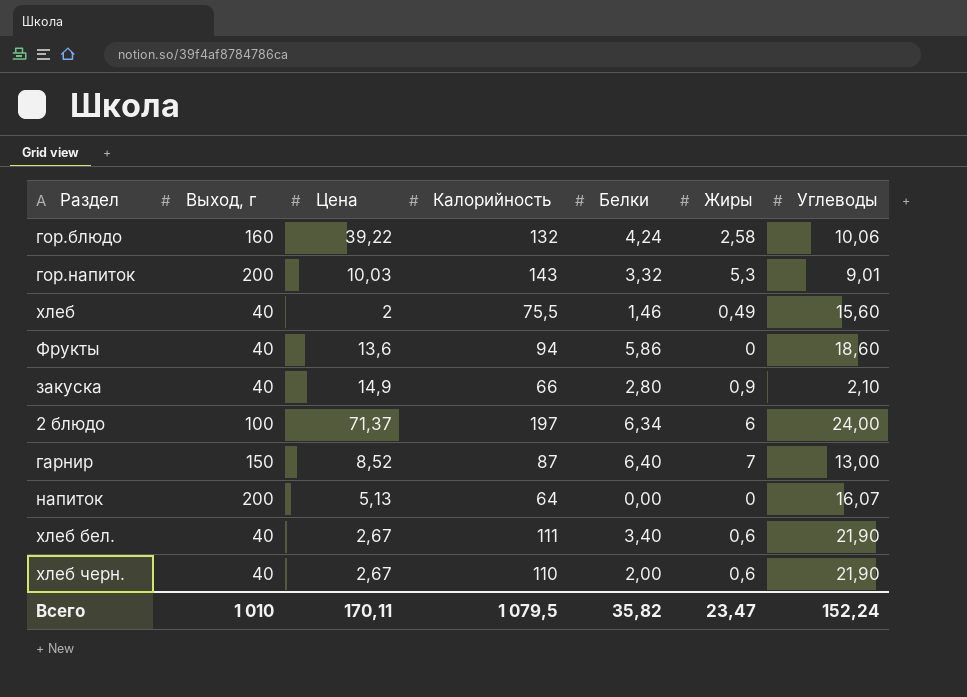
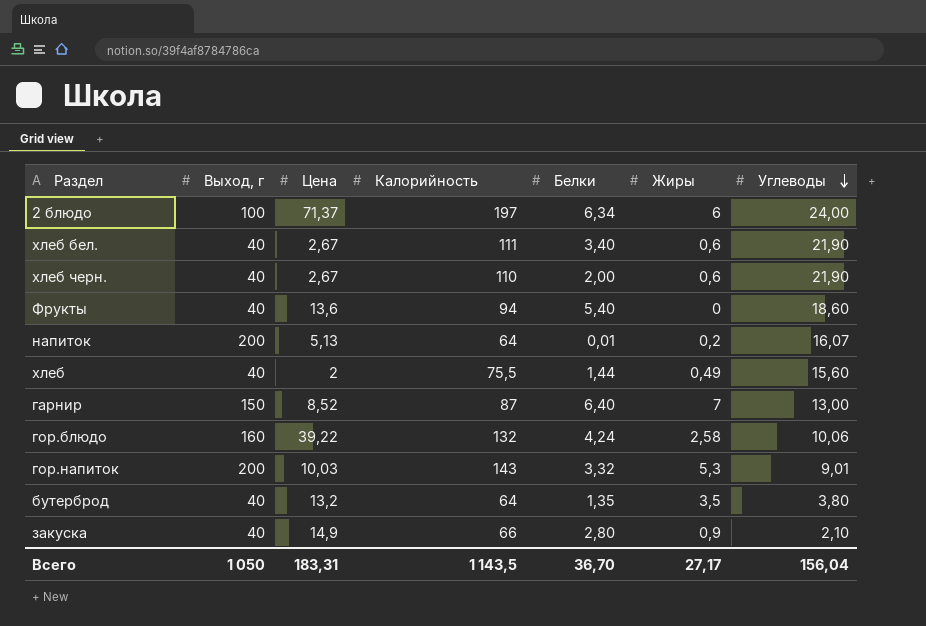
row order: none -> Углеводы descending
Фрукты | Белки: 5,86 -> 5,40
напиток | Белки: 0,00 -> 0,01
напиток | Жиры: 0 -> 0,2
хлеб | Белки: 1,46 -> 1,44
row бутерброд: none -> 40 | 13,2 | 64 | 1,35 | 3,5 | 3,80
Всего | Выход, г: 1 010 -> 1 050
Всего | Цена: 170,11 -> 183,31
Всего | Калорийность: 1 079,5 -> 1 143,5
Всего | Белки: 35,82 -> 36,70
Всего | Жиры: 23,47 -> 27,17
Всего | Углеводы: 152,24 -> 156,04

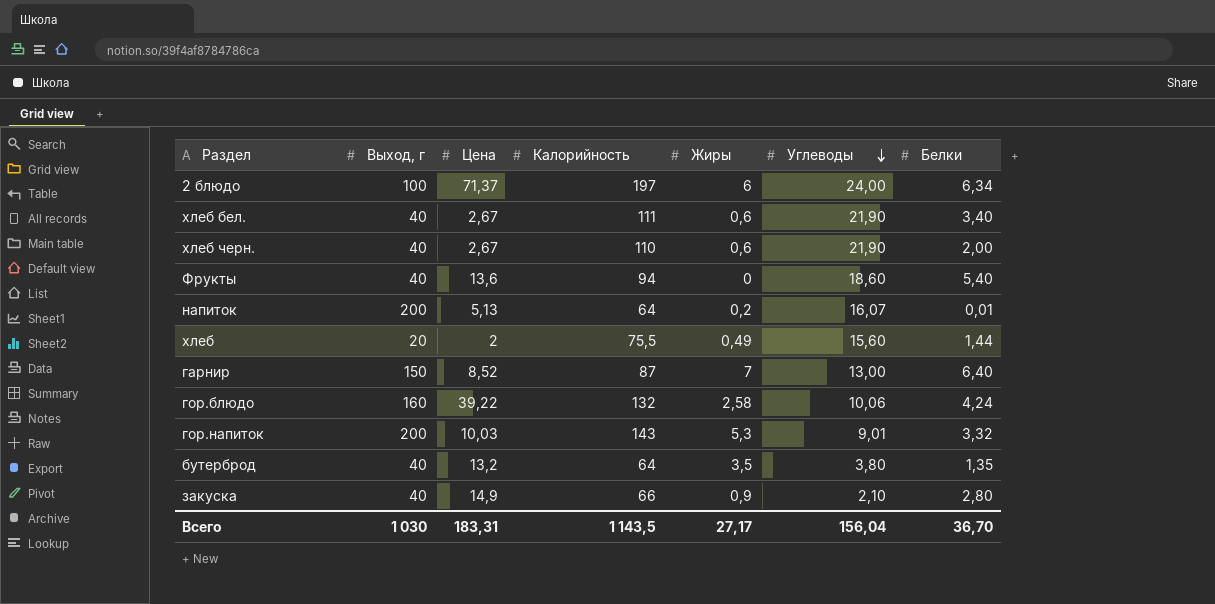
column Белки | position: 5 -> 7
хлеб | Выход, г: 40 -> 20
Всего | Выход, г: 1 050 -> 1 030

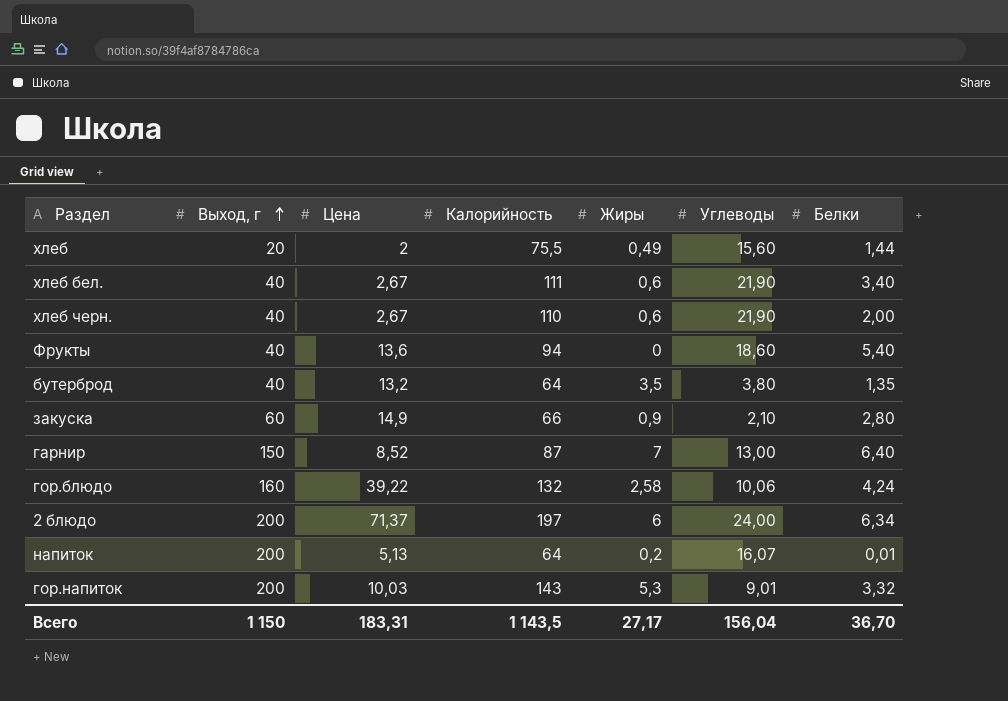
row order: Углеводы descending -> Выход, г ascending
закуска | Выход, г: 40 -> 60
2 блюдо | Выход, г: 100 -> 200
Всего | Выход, г: 1 030 -> 1 150

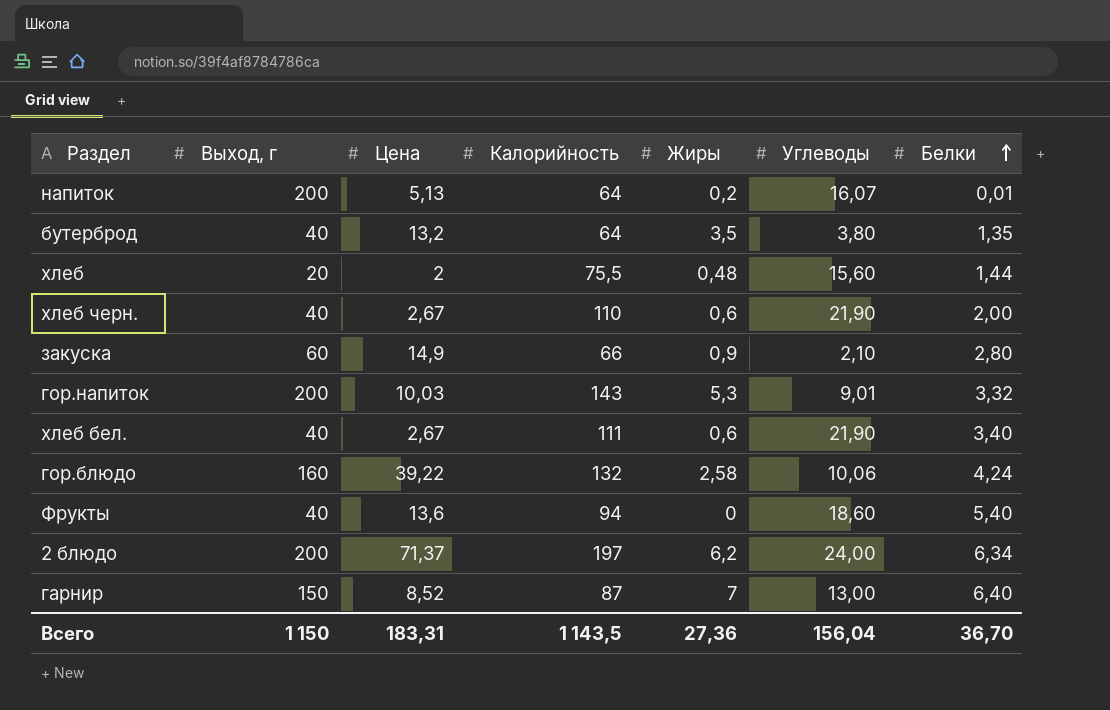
row order: Выход, г ascending -> Белки ascending
хлеб | Жиры: 0,49 -> 0,48
2 блюдо | Жиры: 6 -> 6,2
Всего | Жиры: 27,17 -> 27,36

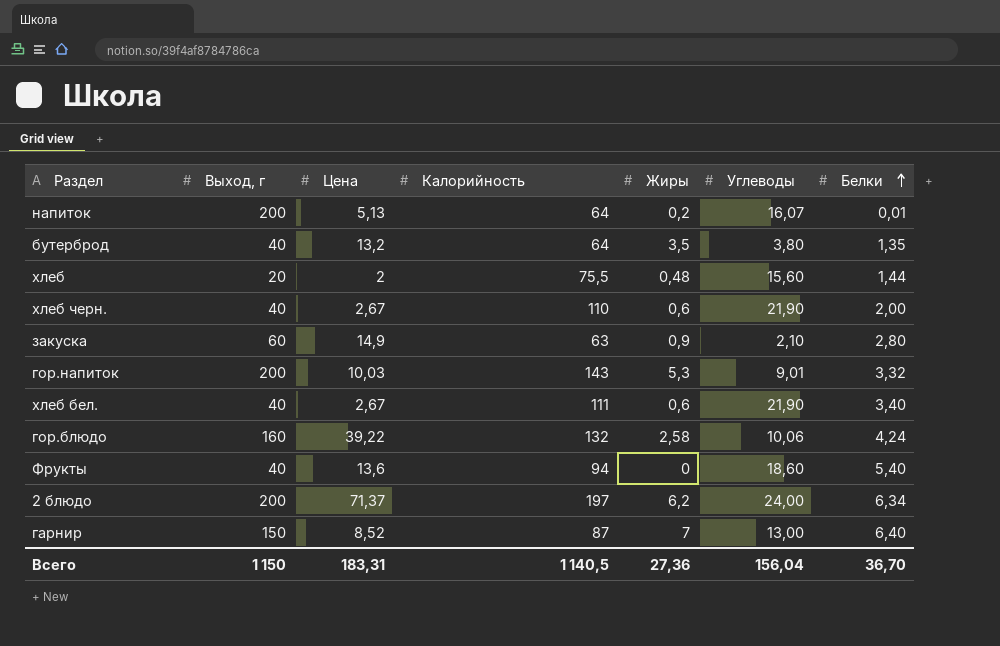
закуска | Калорийность: 66 -> 63
Всего | Калорийность: 1 143,5 -> 1 140,5

